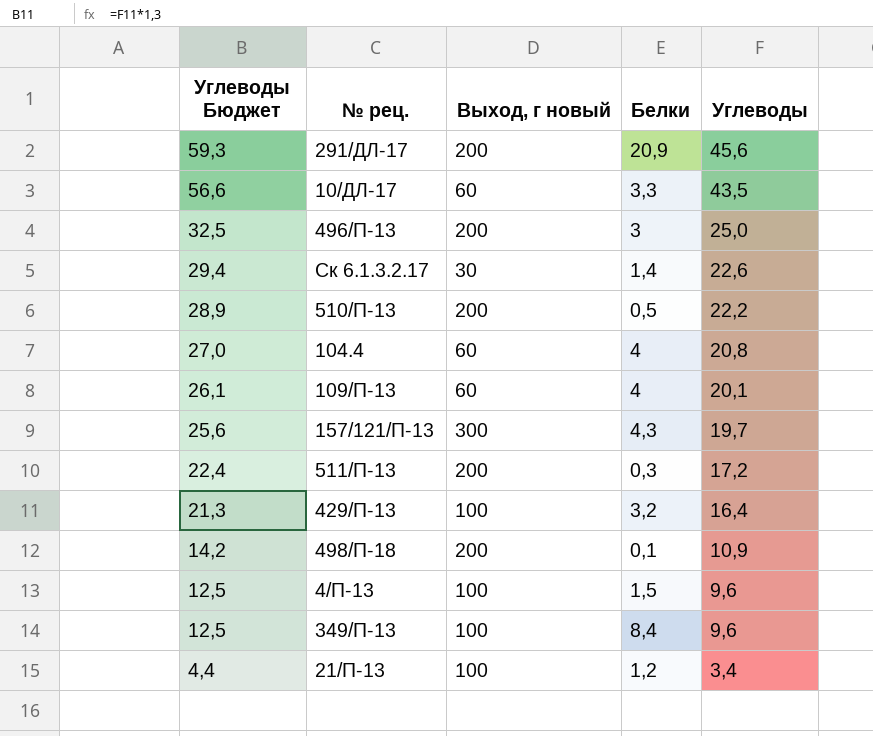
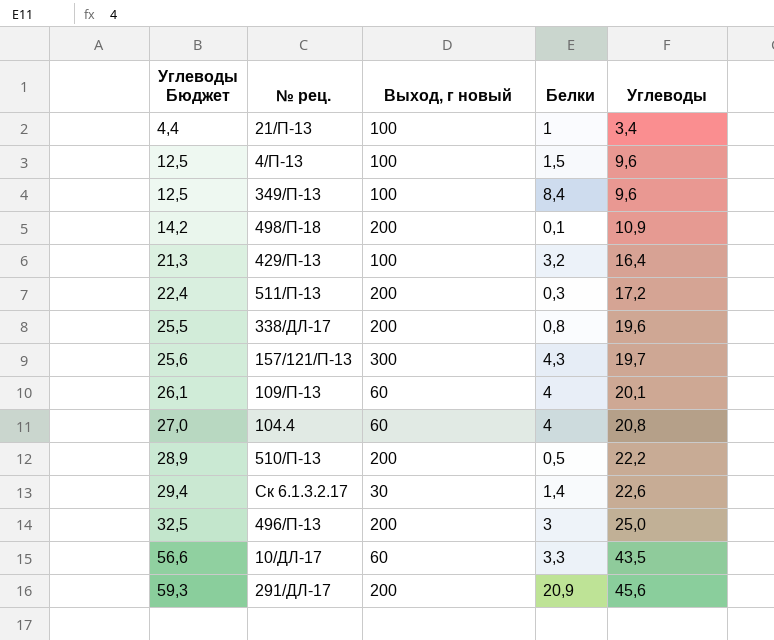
row order: Углеводы Бюджет descending -> Углеводы Бюджет ascending
21/П-13 | Белки: 1,2 -> 1
row 338/ДЛ-17: none -> 25,5 | 200 | 0,8 | 19,6

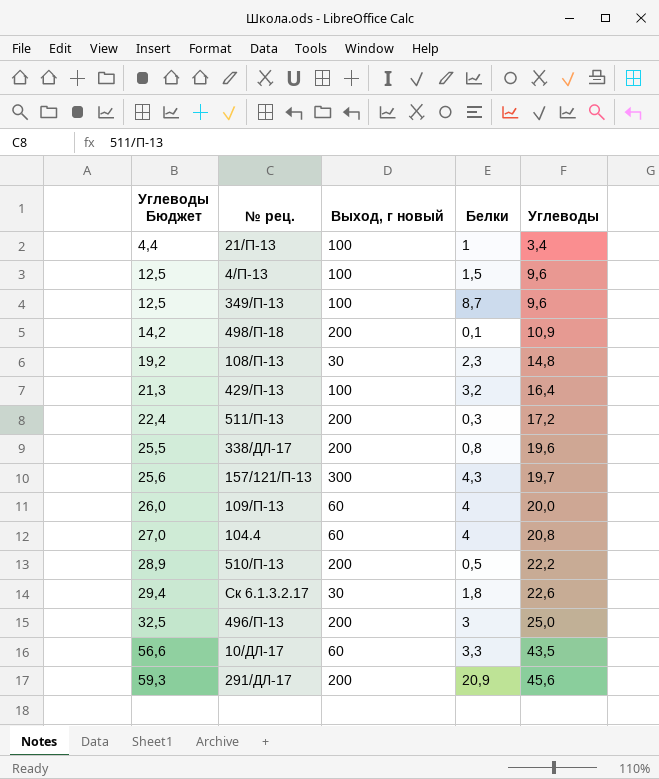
349/П-13 | Белки: 8,4 -> 8,7
row 108/П-13: none -> 19,2 | 30 | 2,3 | 14,8
109/П-13 | Углеводы Бюджет: 26,1 -> 26,0
109/П-13 | Углеводы: 20,1 -> 20,0
Ск 6.1.3.2.17 | Белки: 1,4 -> 1,8

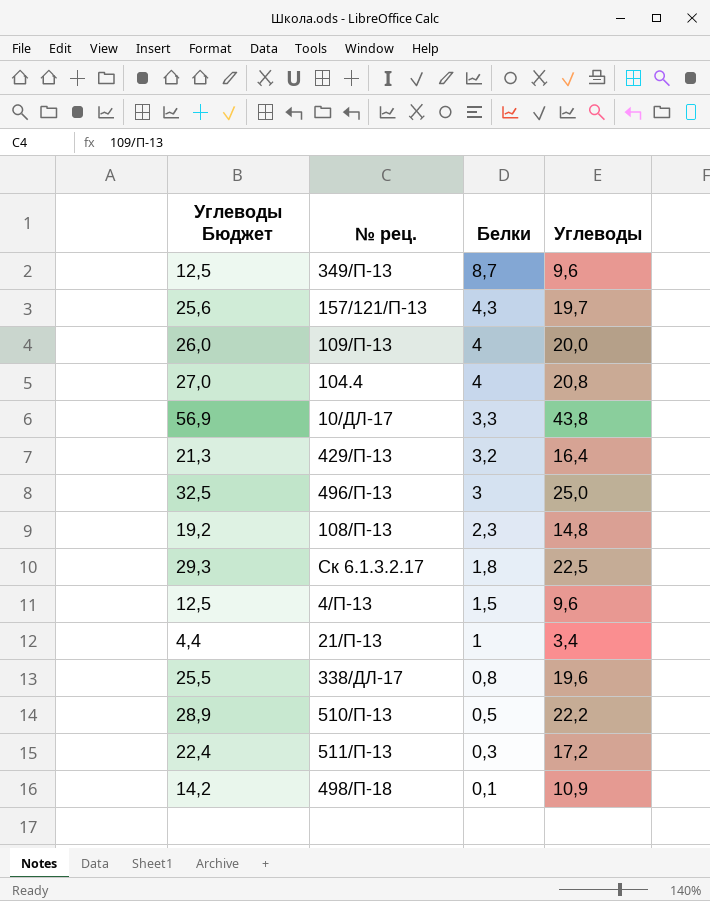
row order: Углеводы Бюджет ascending -> Белки descending
column Выход, г новый | position: 3 -> none
row 291/ДЛ-17: 59,3 | 200 | 20,9 | 45,6 -> none
10/ДЛ-17 | Углеводы Бюджет: 56,6 -> 56,9
10/ДЛ-17 | Углеводы: 43,5 -> 43,8
Ск 6.1.3.2.17 | Углеводы Бюджет: 29,4 -> 29,3
Ск 6.1.3.2.17 | Углеводы: 22,6 -> 22,5

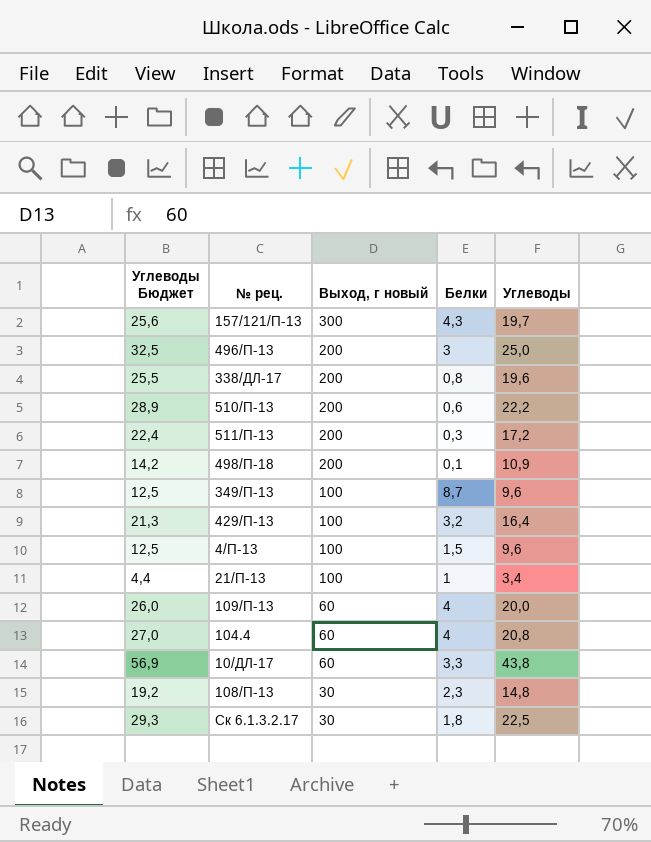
row order: Белки descending -> Выход, г новый descending
column Выход, г новый | position: none -> 3
510/П-13 | Белки: 0,5 -> 0,6

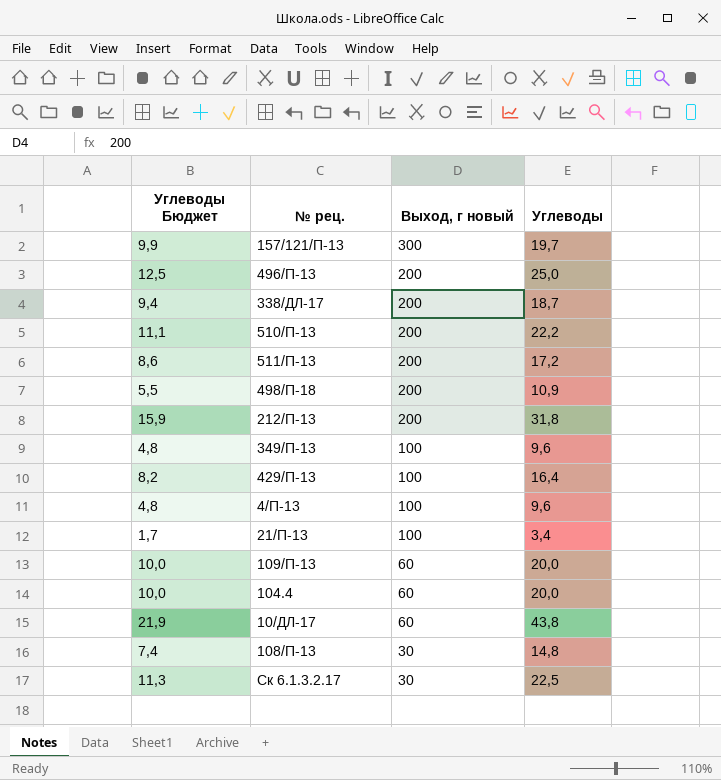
column Белки | position: 4 -> none
column Углеводы Бюджет | formula: [Углеводы] * 1,3 -> [Углеводы] * 0,5
338/ДЛ-17 | Углеводы: 19,6 -> 18,7
row 212/П-13: none -> 15,9 | 200 | 31,8
104.4 | Углеводы: 20,8 -> 20,0

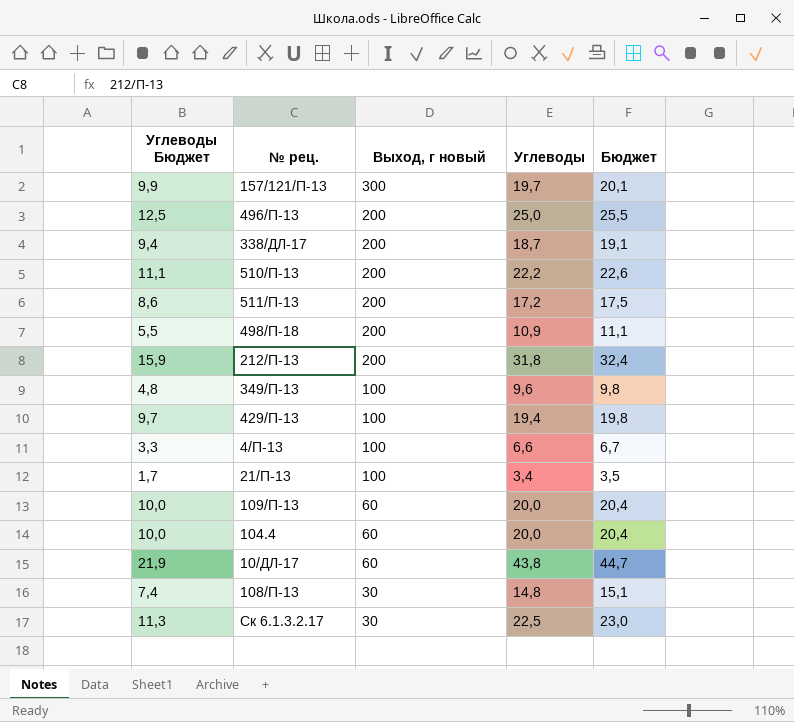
column Бюджет | formula: none -> [Углеводы] * 1,02
429/П-13 | Углеводы Бюджет: 8,2 -> 9,7
429/П-13 | Углеводы: 16,4 -> 19,4
4/П-13 | Углеводы Бюджет: 4,8 -> 3,3
4/П-13 | Углеводы: 9,6 -> 6,6

